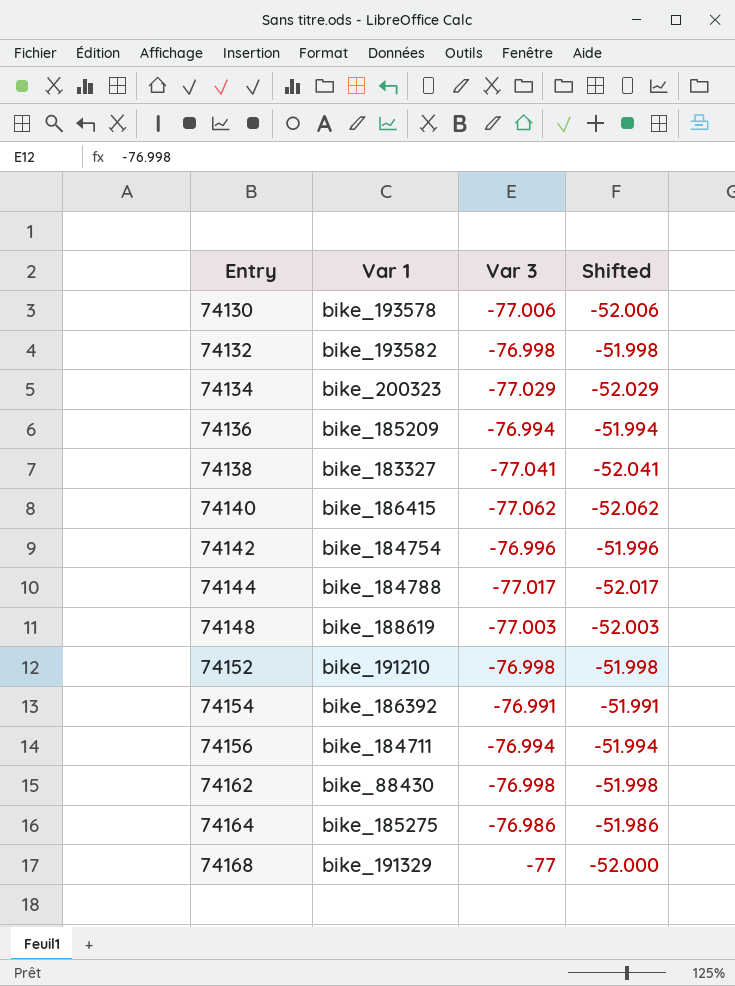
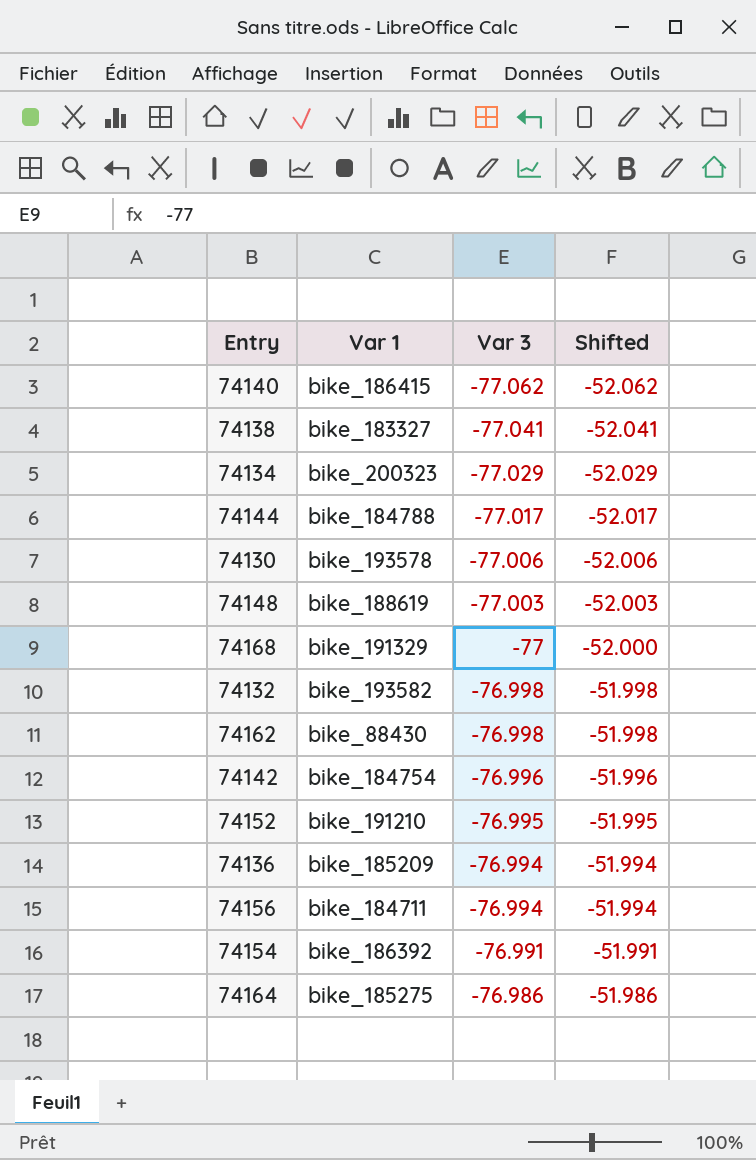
row order: Entry ascending -> Var 3 ascending
74152 | Var 3: -76.998 -> -76.995
74152 | Shifted: -51.998 -> -51.995

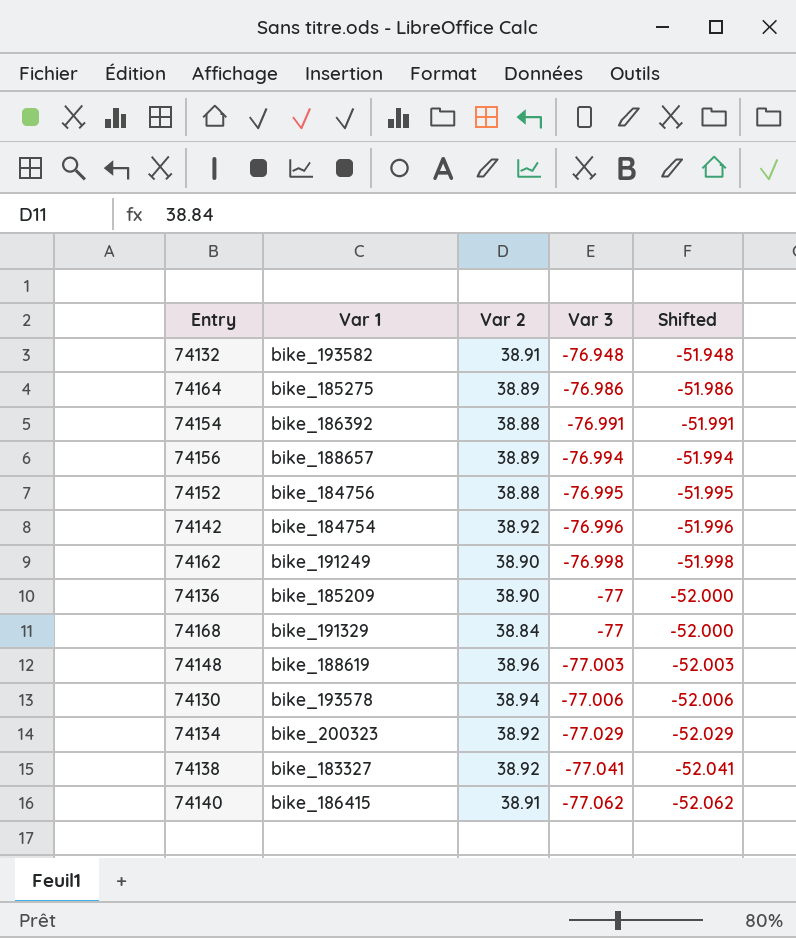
row order: Var 3 ascending -> Var 3 descending
column Var 2 | position: none -> 3
row 74144: bike_184788 | -77.017 | -52.017 -> none
74132 | Var 3: -76.998 -> -76.948
74132 | Shifted: -51.998 -> -51.948
74156 | Var 1: bike_184711 -> bike_188657
74152 | Var 1: bike_191210 -> bike_184756
74162 | Var 1: bike_88430 -> bike_191249
74136 | Var 3: -76.994 -> -77
74136 | Shifted: -51.994 -> -52.000

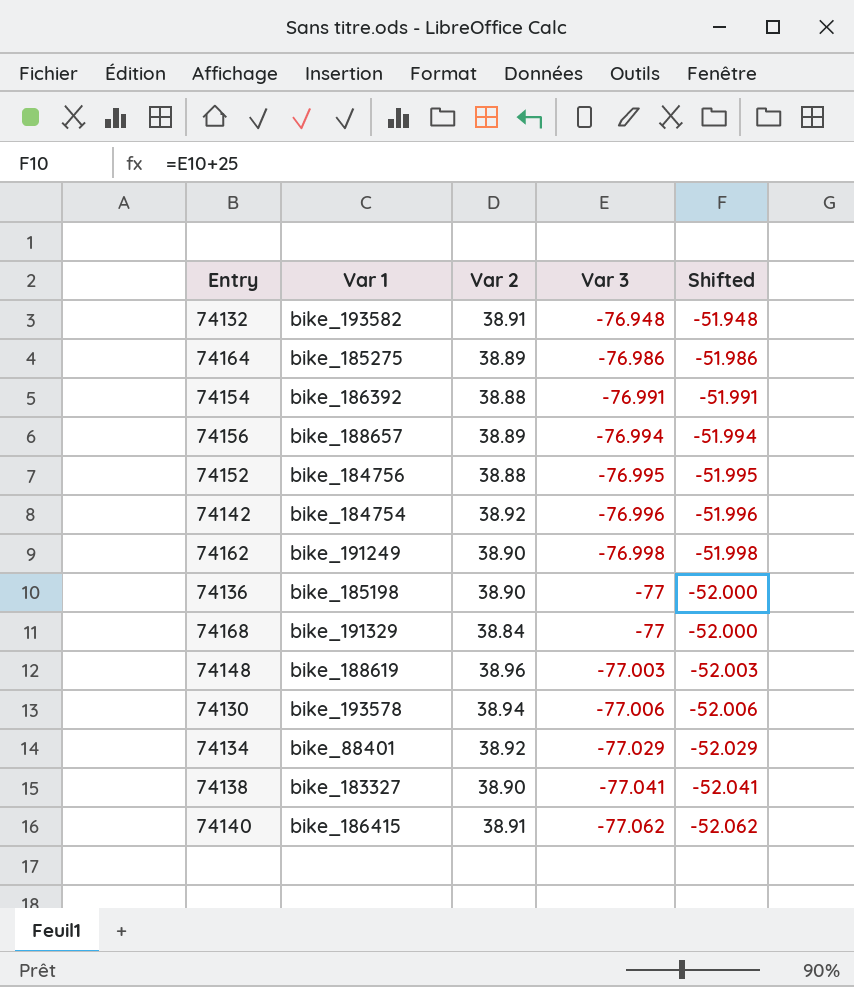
74136 | Var 1: bike_185209 -> bike_185198
74134 | Var 1: bike_200323 -> bike_88401
74138 | Var 2: 38.92 -> 38.90

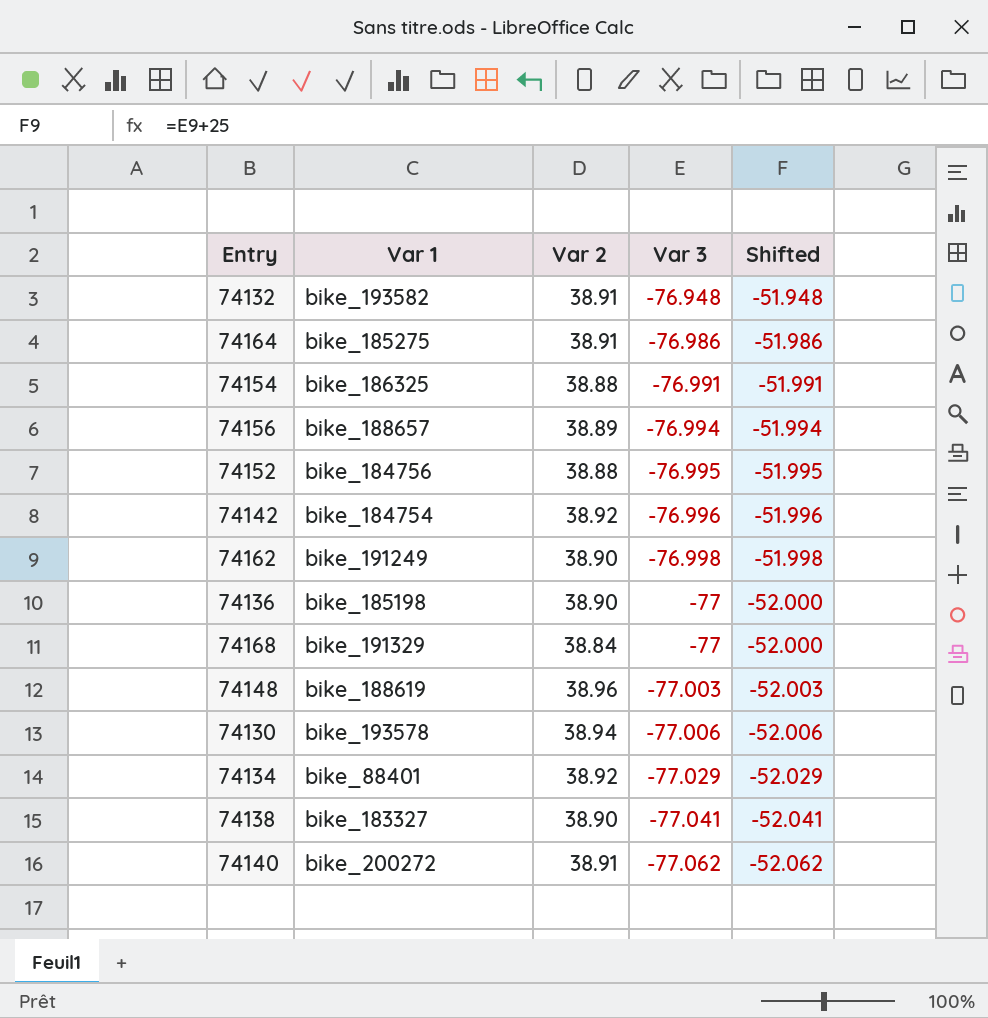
74164 | Var 2: 38.89 -> 38.91
74154 | Var 1: bike_186392 -> bike_186325
74140 | Var 1: bike_186415 -> bike_200272

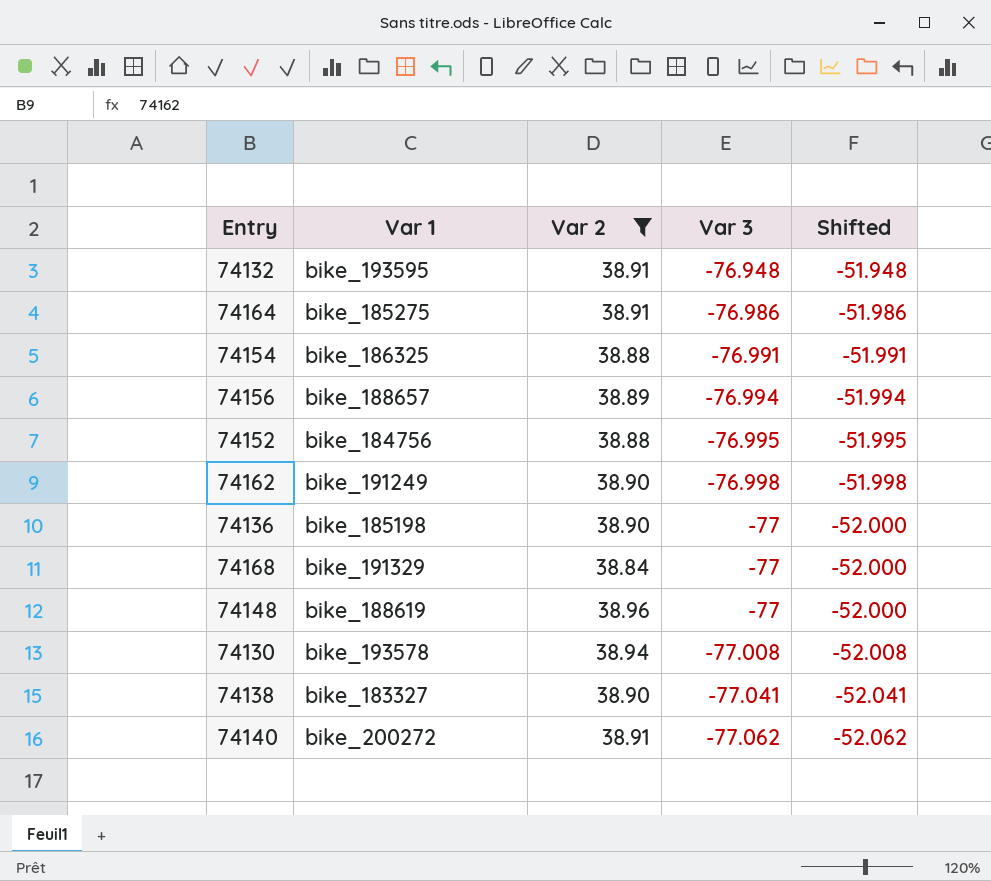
filter: none -> Var 2 != 38.92
74132 | Var 1: bike_193582 -> bike_193595
74148 | Var 3: -77.003 -> -77
74148 | Shifted: -52.003 -> -52.000
74130 | Var 3: -77.006 -> -77.008
74130 | Shifted: -52.006 -> -52.008

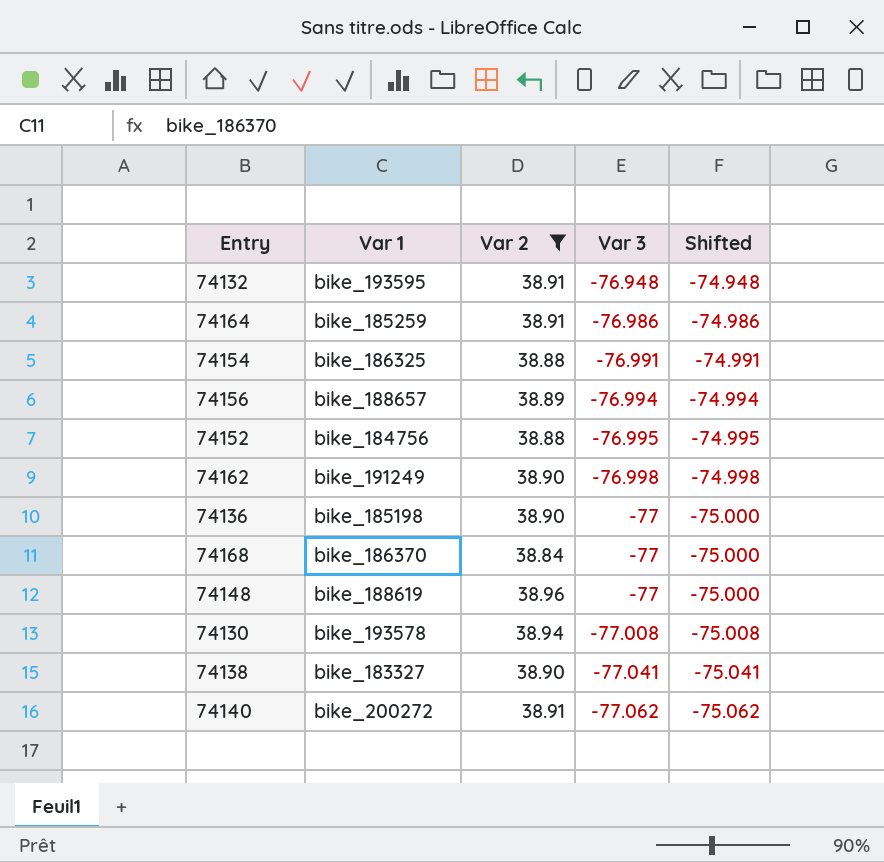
column Shifted | formula: [Var 3] + 25 -> [Var 3] + 2
74164 | Var 1: bike_185275 -> bike_185259
74168 | Var 1: bike_191329 -> bike_186370

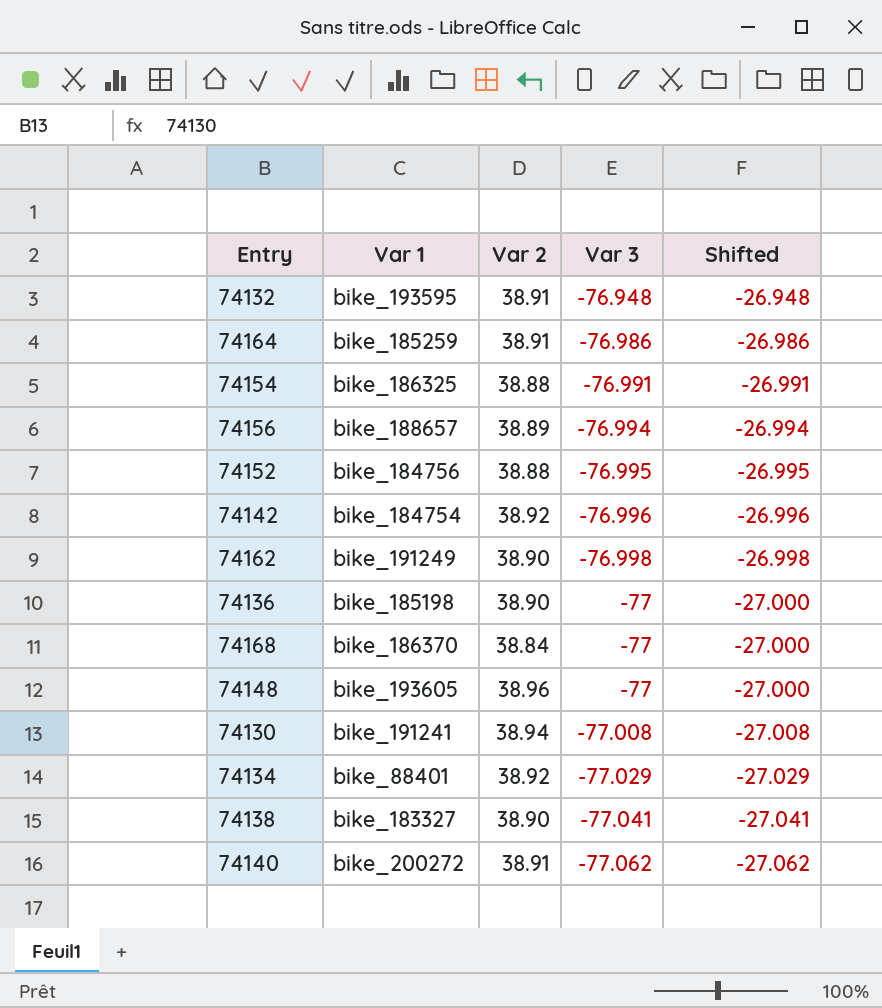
filter: Var 2 != 38.92 -> none
column Shifted | formula: [Var 3] + 2 -> [Var 3] + 50
74148 | Var 1: bike_188619 -> bike_193605
74130 | Var 1: bike_193578 -> bike_191241

